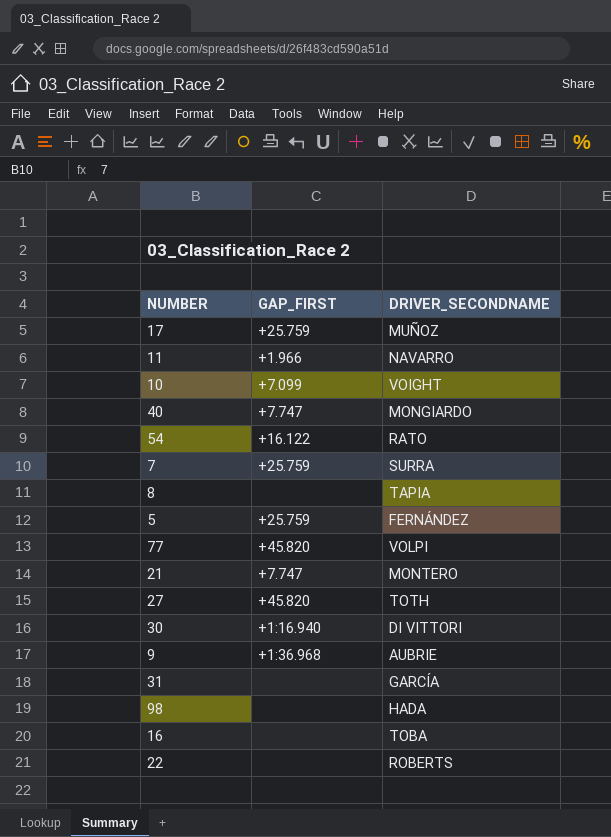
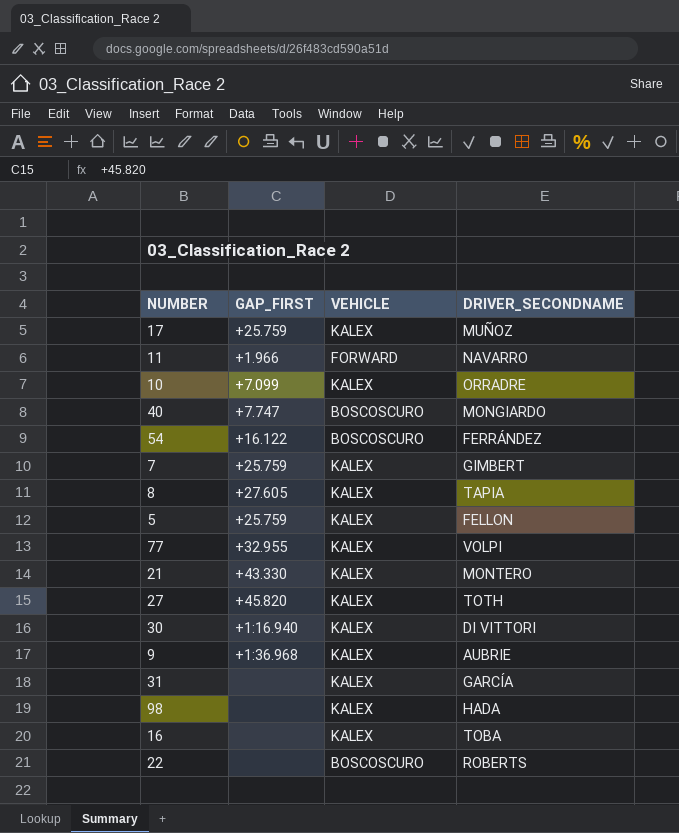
column VEHICLE | position: none -> 3
10 | DRIVER_SECONDNAME: VOIGHT -> ORRADRE
54 | DRIVER_SECONDNAME: RATO -> FERRÁNDEZ
7 | DRIVER_SECONDNAME: SURRA -> GIMBERT
8 | GAP_FIRST: none -> +27.605
5 | DRIVER_SECONDNAME: FERNÁNDEZ -> FELLON
77 | GAP_FIRST: +45.820 -> +32.955
21 | GAP_FIRST: +7.747 -> +43.330

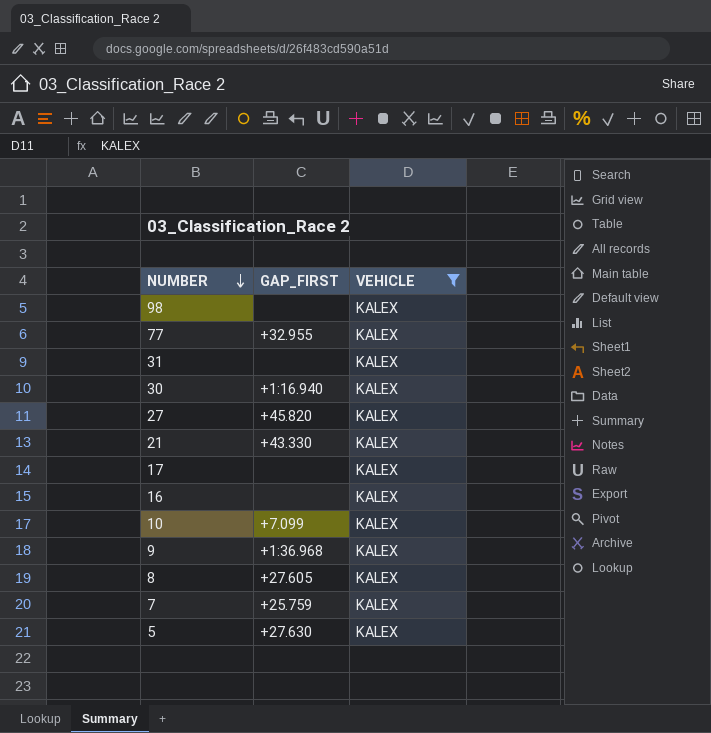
filter: none -> VEHICLE = KALEX
row order: none -> NUMBER descending
column DRIVER_SECONDNAME | position: 4 -> none
17 | GAP_FIRST: +25.759 -> none
5 | GAP_FIRST: +25.759 -> +27.630

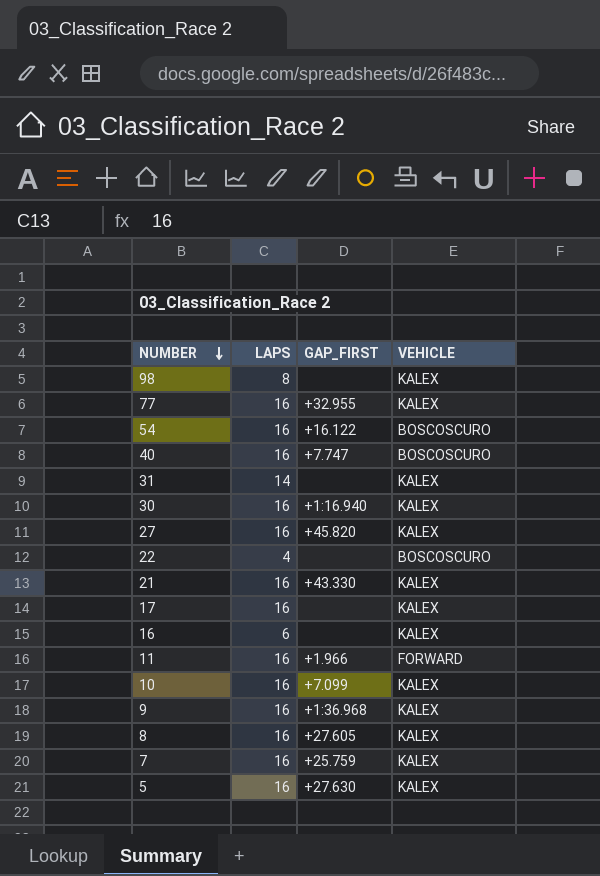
filter: VEHICLE = KALEX -> none
column LAPS | position: none -> 2

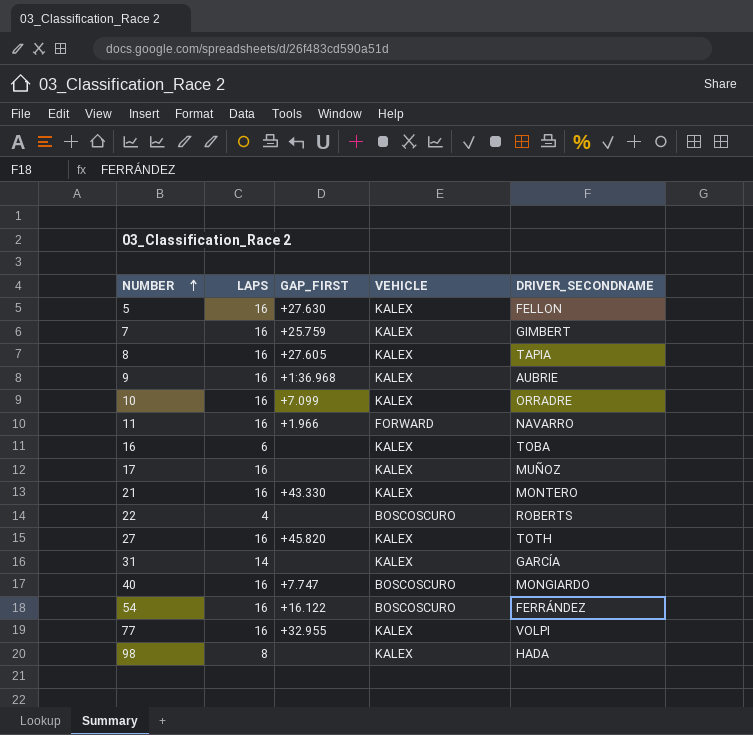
row order: NUMBER descending -> NUMBER ascending
column DRIVER_SECONDNAME | position: none -> 5
row 30: 16 | +1:16.940 | KALEX -> none

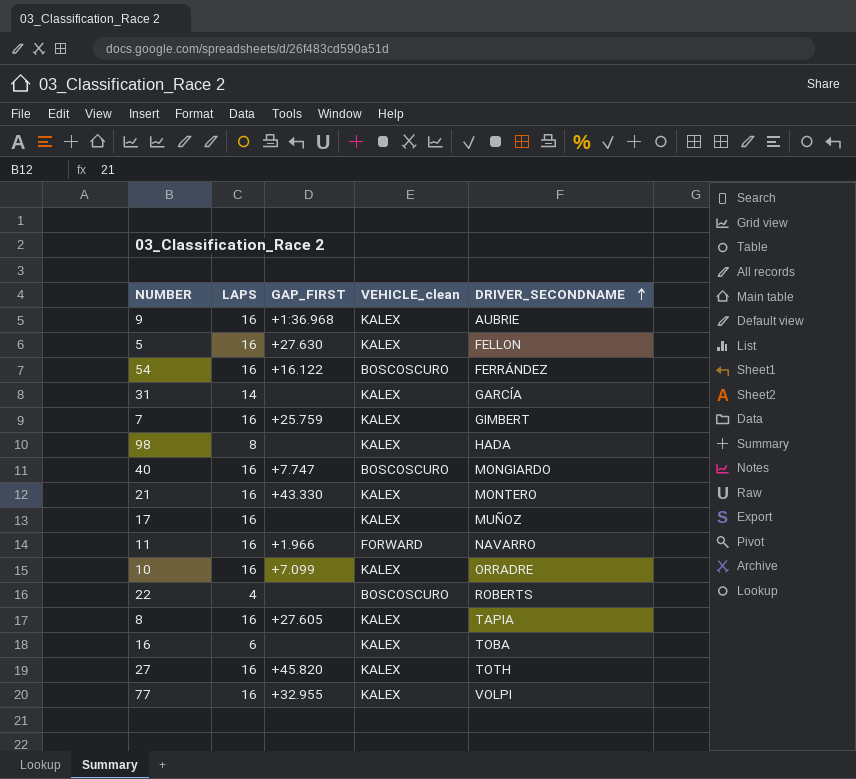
row order: NUMBER ascending -> DRIVER_SECONDNAME ascending
column name: VEHICLE -> VEHICLE_clean

